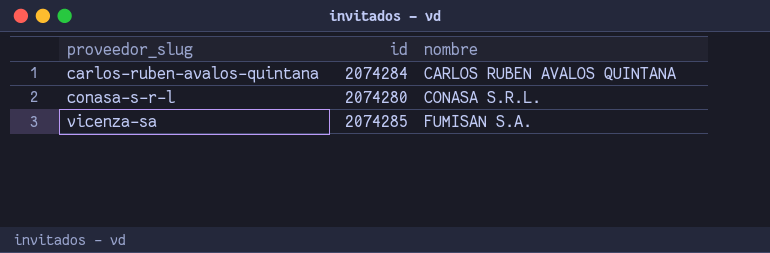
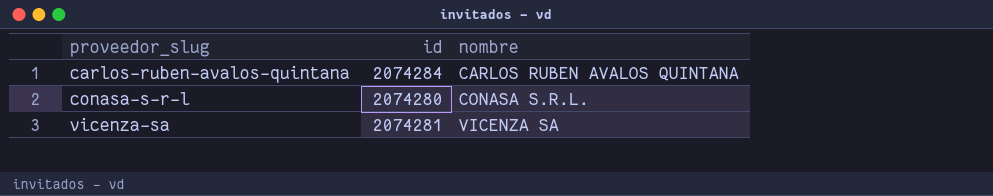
vicenza-sa | id: 2074285 -> 2074281
vicenza-sa | nombre: FUMISAN S.A. -> VICENZA SA

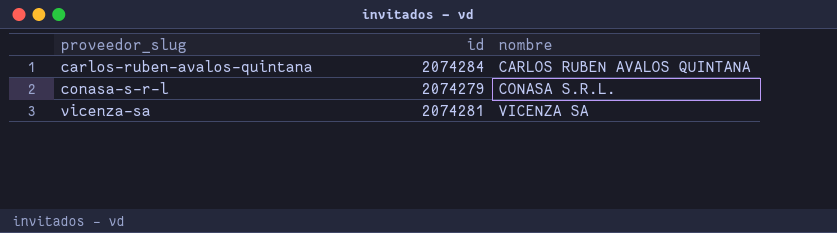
conasa-s-r-l | id: 2074280 -> 2074279

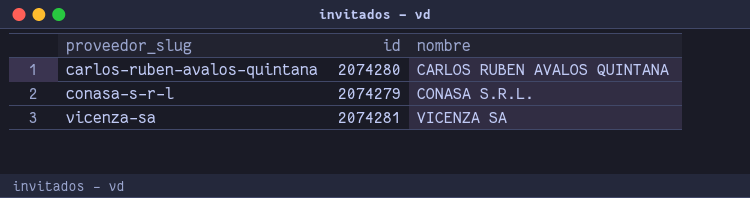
carlos-ruben-avalos-quintana | id: 2074284 -> 2074280

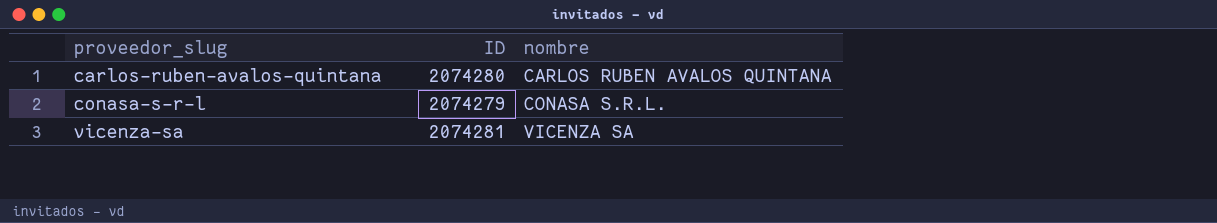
column name: id -> ID

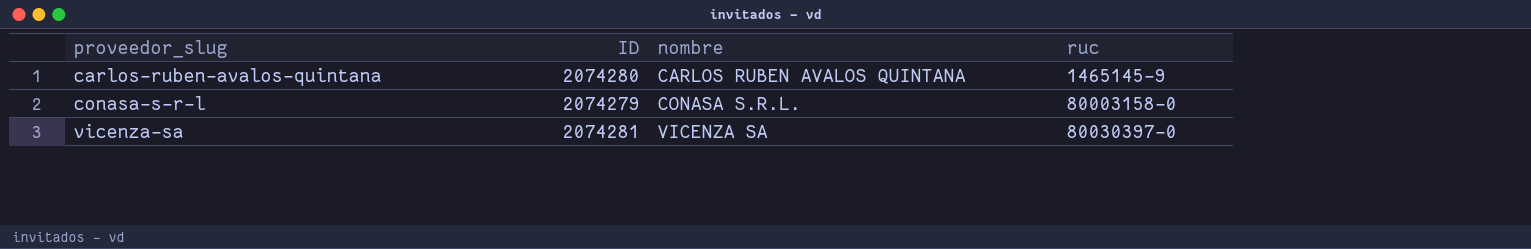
column ruc | position: none -> 4

